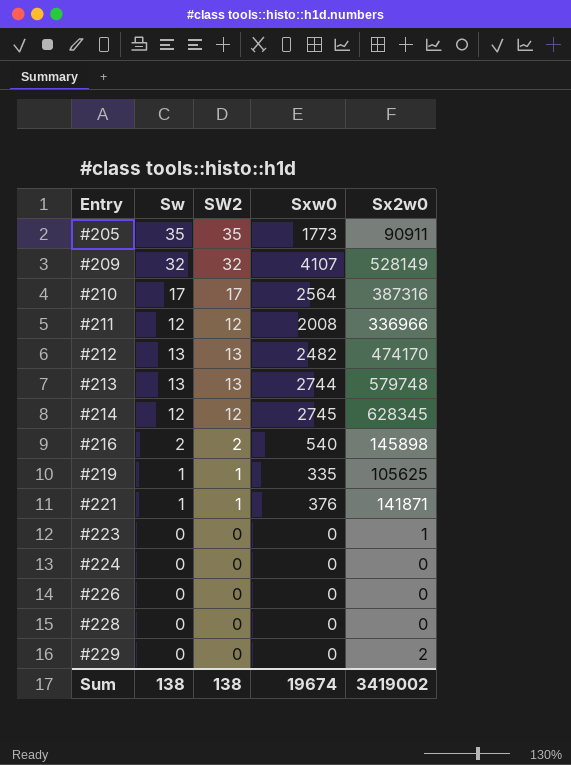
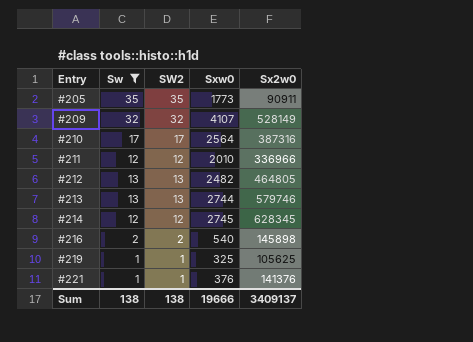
filter: none -> Sw != 0
#211 | Sxw0: 2008 -> 2010
#212 | Sx2w0: 474170 -> 464805
#213 | Sx2w0: 579748 -> 579746
#219 | Sxw0: 335 -> 325
#221 | Sx2w0: 141871 -> 141376
Sum | Sxw0: 19674 -> 19666
Sum | Sx2w0: 3419002 -> 3409137

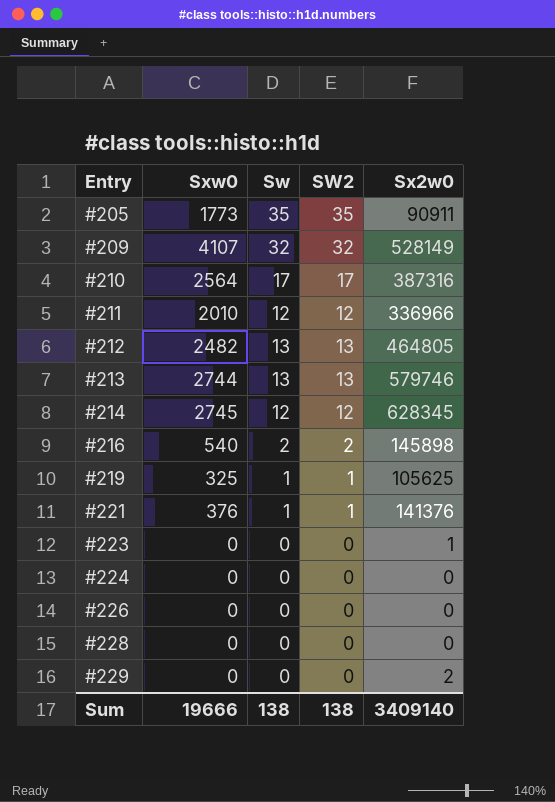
filter: Sw != 0 -> none
column Sxw0 | position: 4 -> 2
Sum | Sx2w0: 3409137 -> 3409140

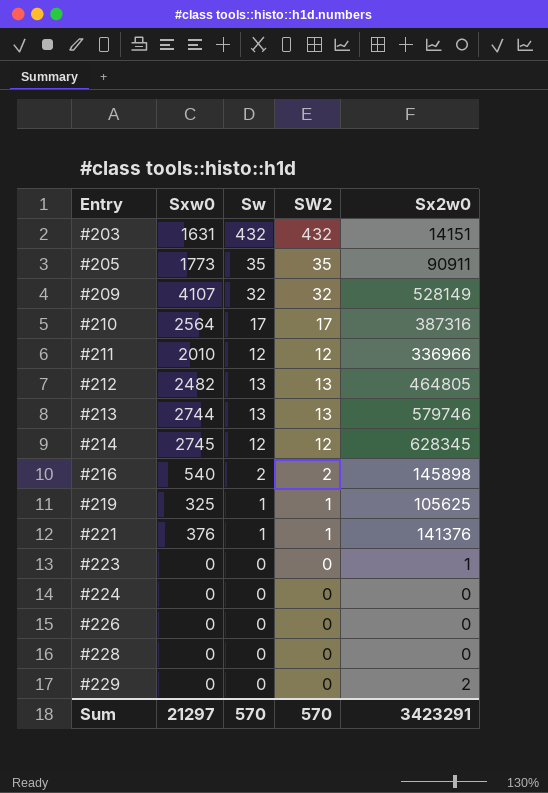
row #203: none -> 1631 | 432 | 432 | 14151
Sum | Sxw0: 19666 -> 21297
Sum | Sw: 138 -> 570
Sum | SW2: 138 -> 570
Sum | Sx2w0: 3409140 -> 3423291

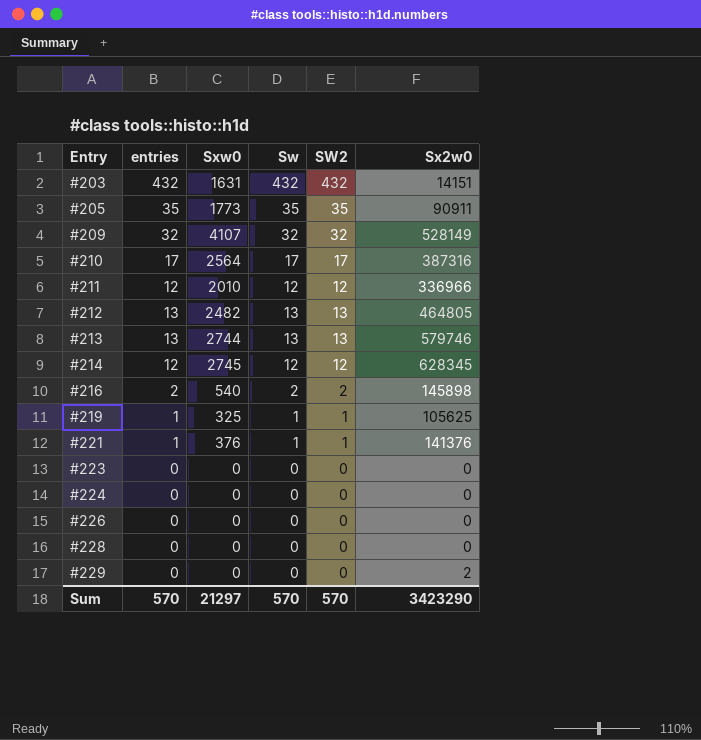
column entries | position: none -> 2
#223 | Sx2w0: 1 -> 0
Sum | Sx2w0: 3423291 -> 3423290

